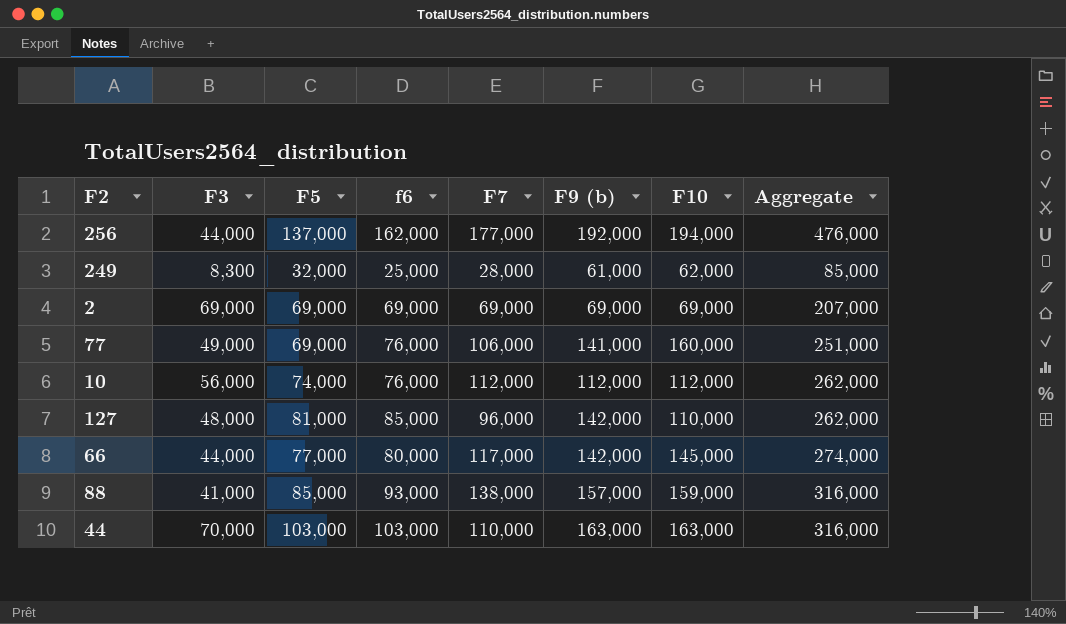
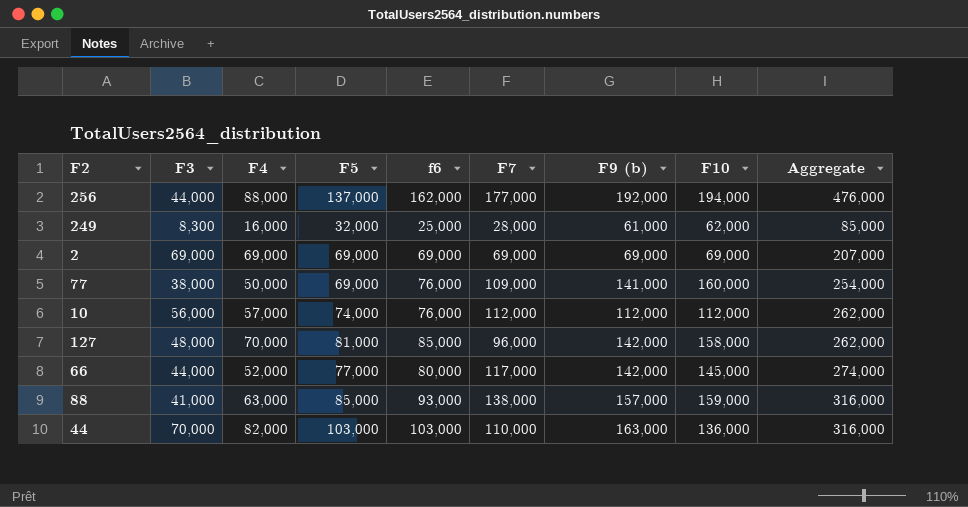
column F4 | position: none -> 3
77 | F3: 49,000 -> 38,000
77 | F7: 106,000 -> 109,000
77 | Aggregate: 251,000 -> 254,000
127 | F10: 110,000 -> 158,000
44 | F10: 163,000 -> 136,000

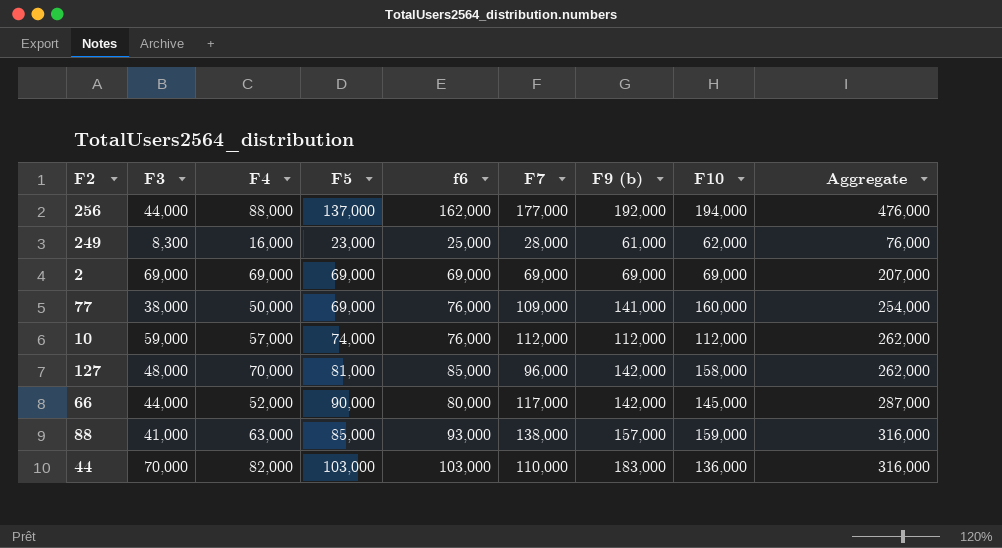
249 | F5: 32,000 -> 23,000
249 | Aggregate: 85,000 -> 76,000
10 | F3: 56,000 -> 59,000
66 | F5: 77,000 -> 90,000
66 | Aggregate: 274,000 -> 287,000
44 | F9 (b): 163,000 -> 183,000

